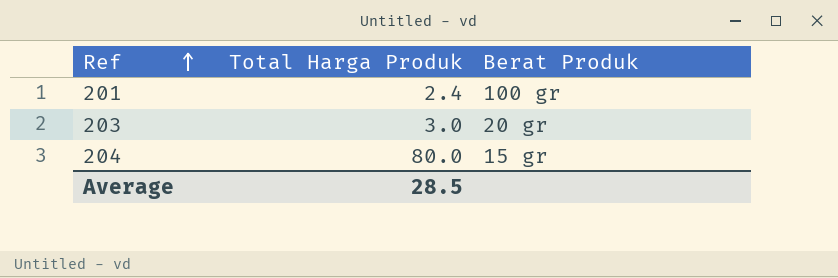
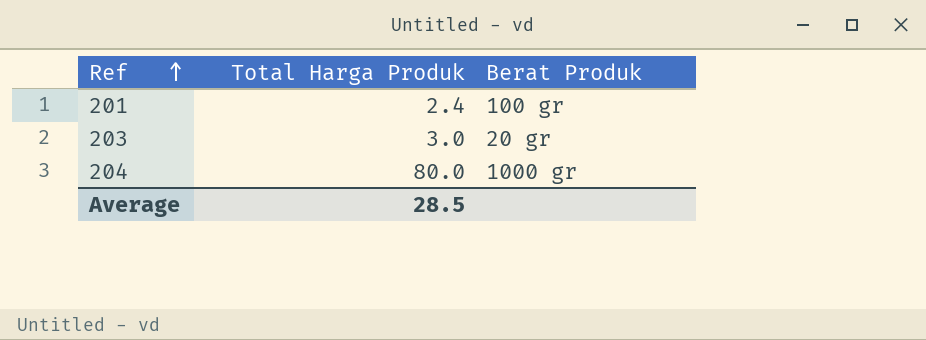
204 | Berat Produk: 15 gr -> 1000 gr

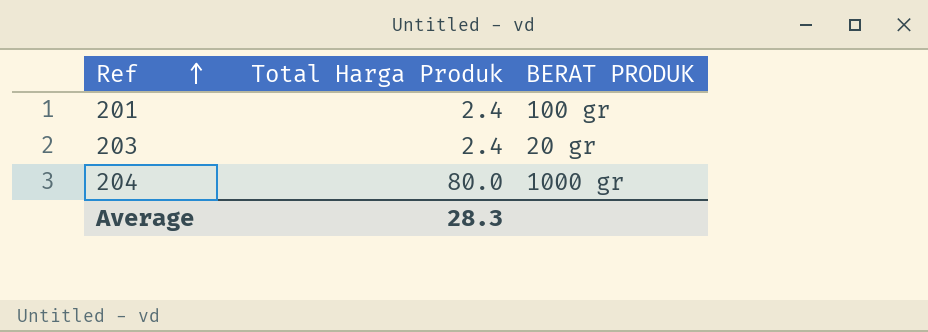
column name: Berat Produk -> BERAT PRODUK
203 | Total Harga Produk: 3.0 -> 2.4
Average | Total Harga Produk: 28.5 -> 28.3

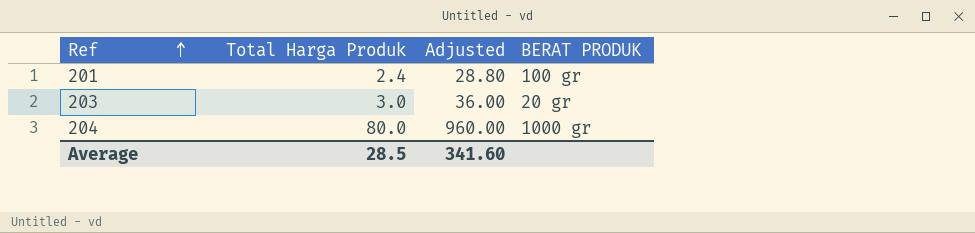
column Adjusted | formula: none -> [Total Harga Produk] * 12
203 | Total Harga Produk: 2.4 -> 3.0
Average | Total Harga Produk: 28.3 -> 28.5

